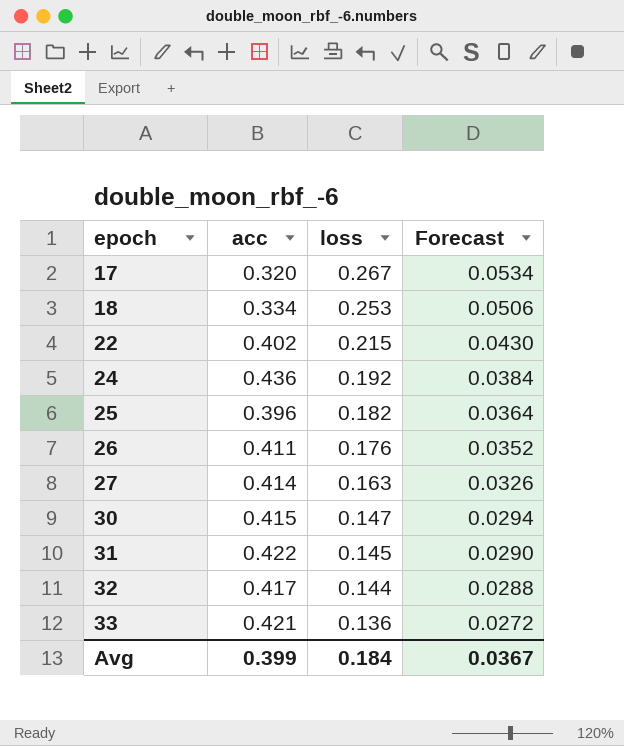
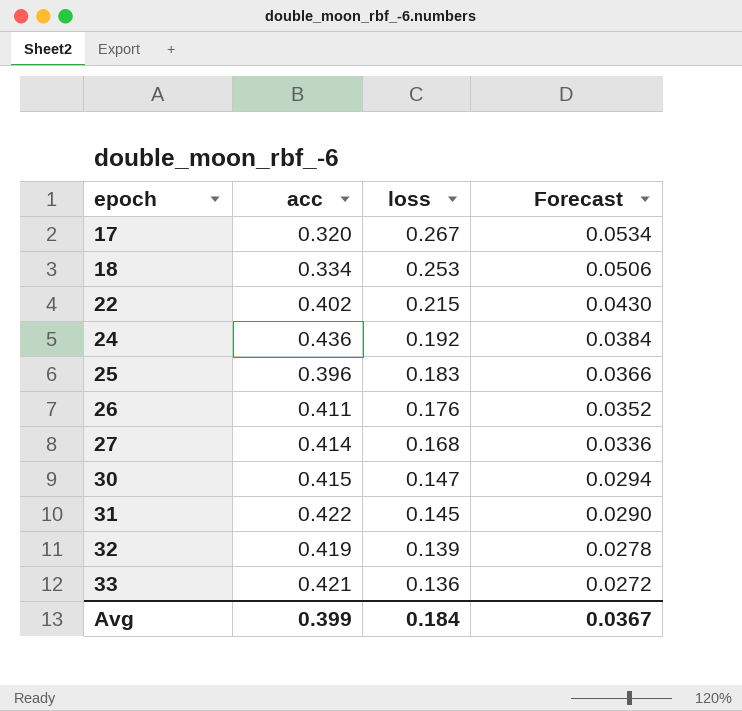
25 | loss: 0.182 -> 0.183
25 | Forecast: 0.0364 -> 0.0366
27 | loss: 0.163 -> 0.168
27 | Forecast: 0.0326 -> 0.0336
32 | acc: 0.417 -> 0.419
32 | loss: 0.144 -> 0.139
32 | Forecast: 0.0288 -> 0.0278

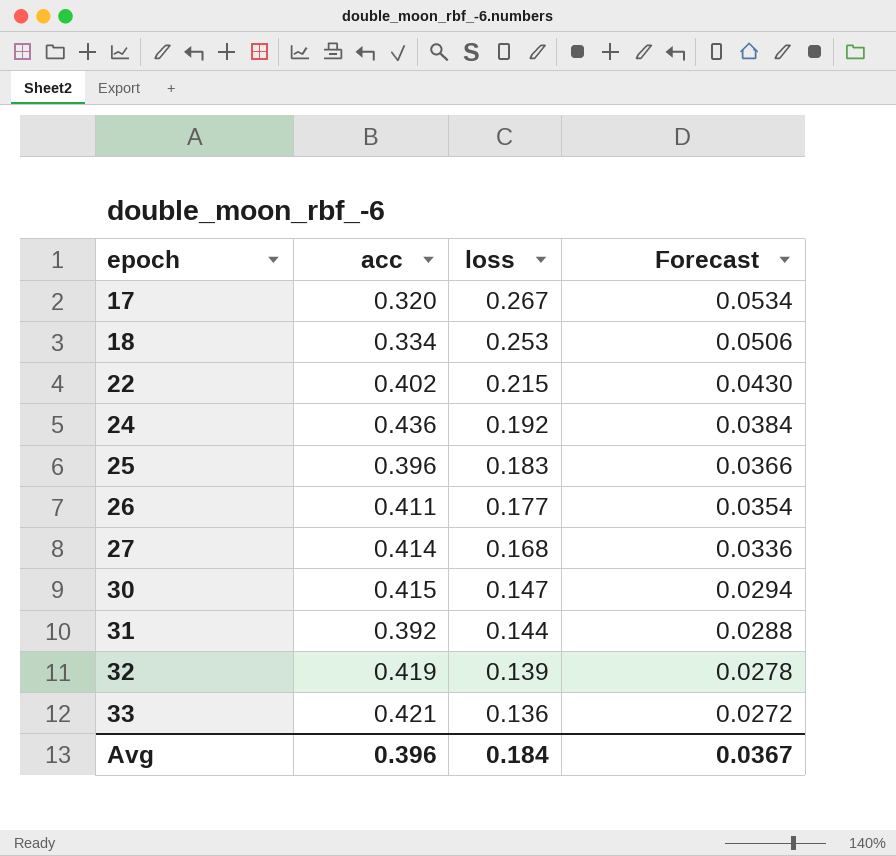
26 | loss: 0.176 -> 0.177
26 | Forecast: 0.0352 -> 0.0354
31 | acc: 0.422 -> 0.392
31 | loss: 0.145 -> 0.144
31 | Forecast: 0.0290 -> 0.0288
Avg | acc: 0.399 -> 0.396

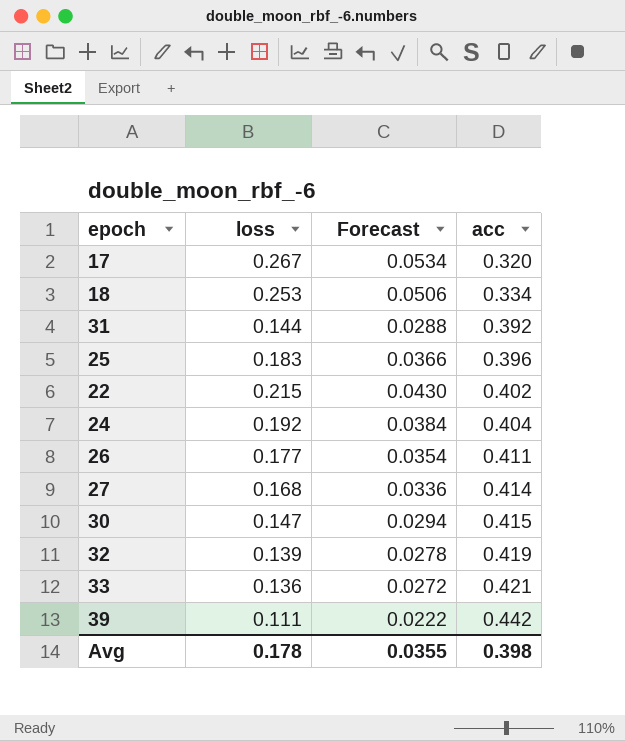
row order: epoch ascending -> acc ascending
column acc | position: 2 -> 4
24 | acc: 0.436 -> 0.404
row 39: none -> 0.111 | 0.0222 | 0.442
Avg | loss: 0.184 -> 0.178
Avg | Forecast: 0.0367 -> 0.0355
Avg | acc: 0.396 -> 0.398

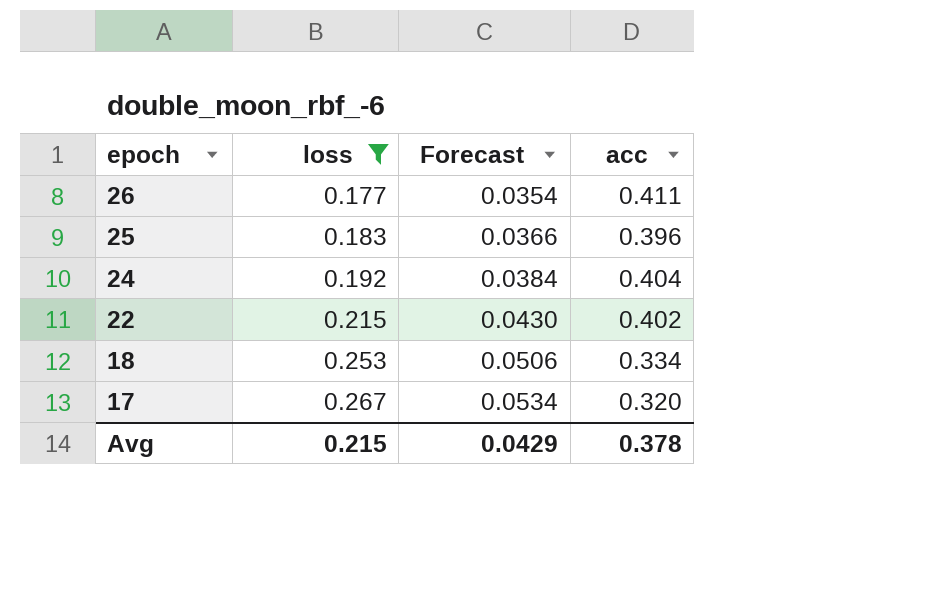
filter: none -> loss >= 0.177
row order: acc ascending -> epoch descending
Avg | loss: 0.178 -> 0.215
Avg | Forecast: 0.0355 -> 0.0429
Avg | acc: 0.398 -> 0.378

